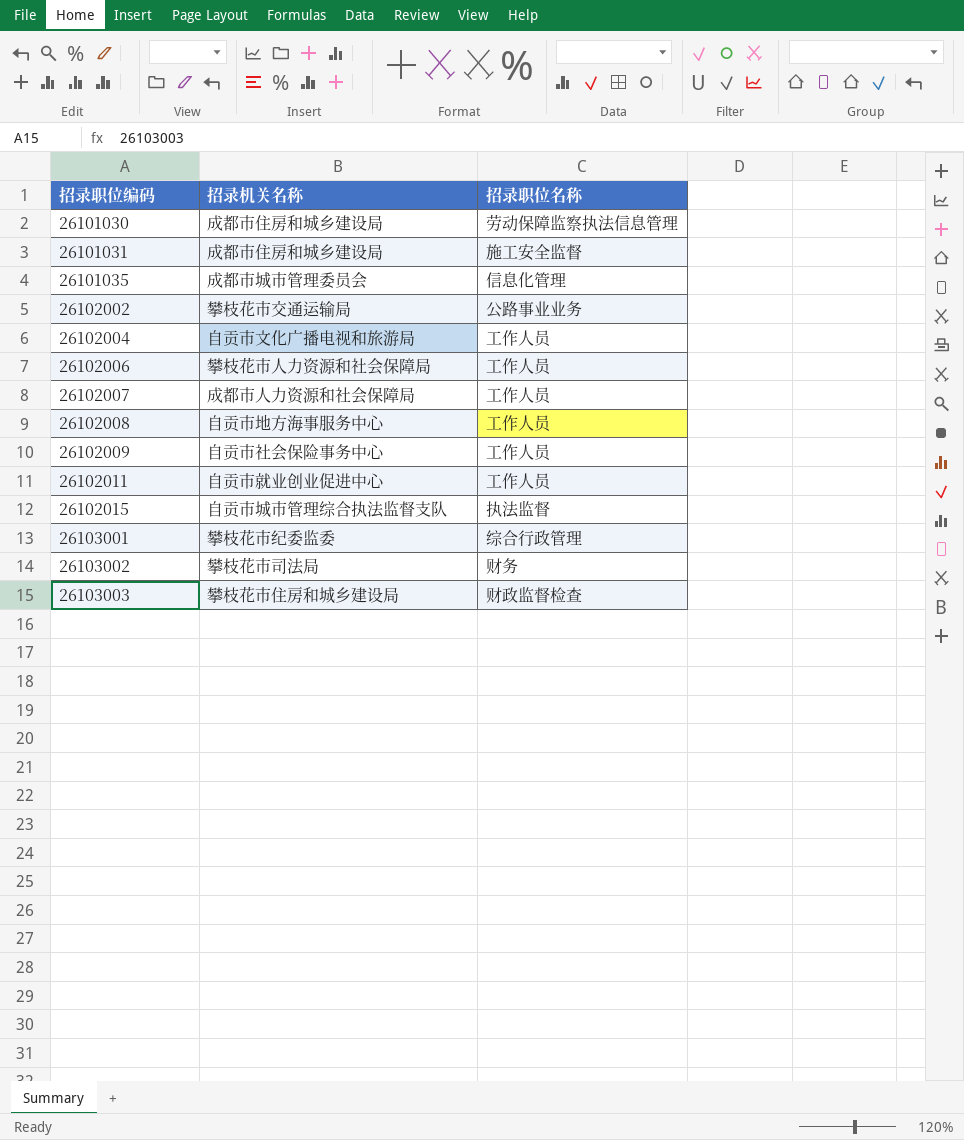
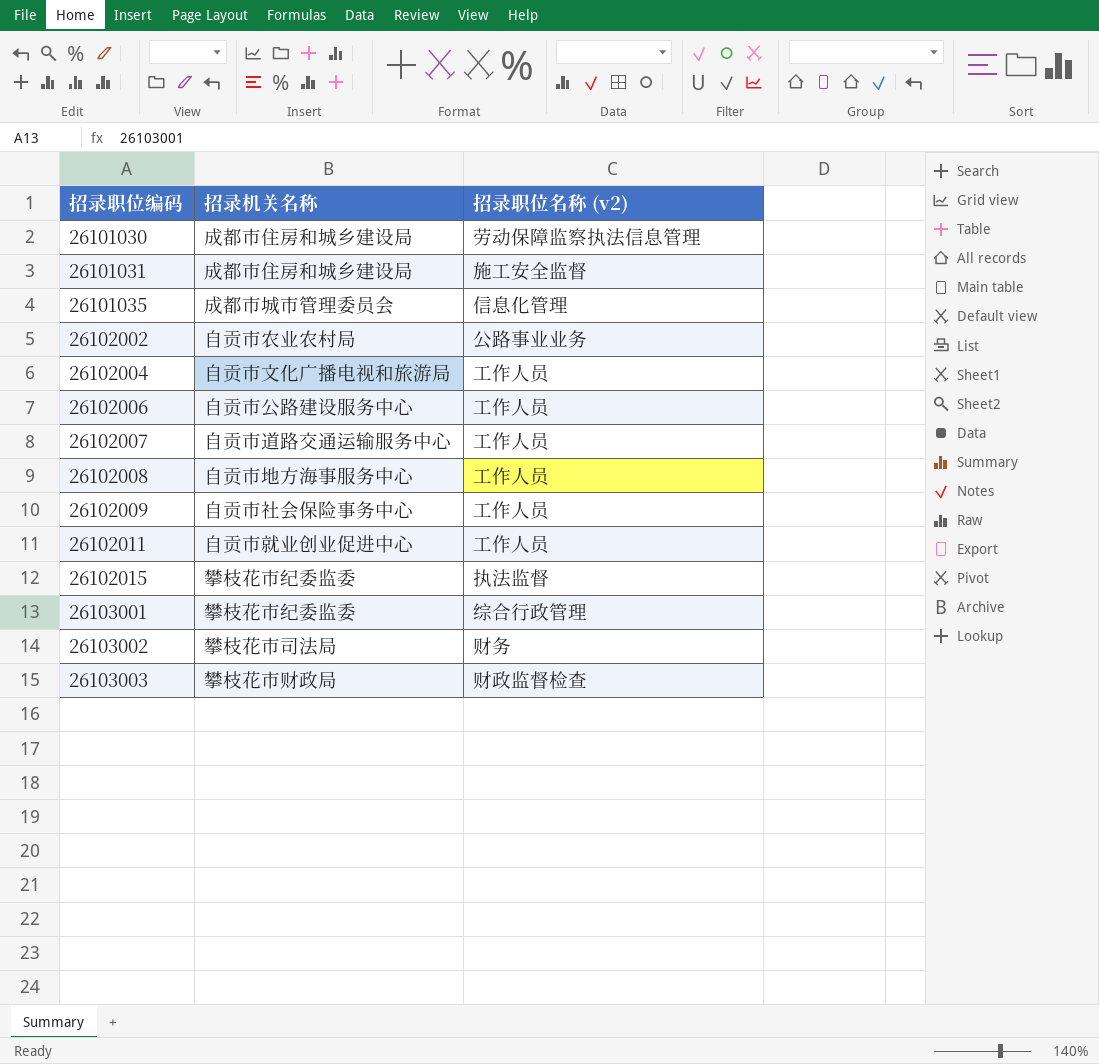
column name: 招录职位名称 -> 招录职位名称 (v2)
26102002 | 招录机关名称: 攀枝花市交通运输局 -> 自贡市农业农村局
26102006 | 招录机关名称: 攀枝花市人力资源和社会保障局 -> 自贡市公路建设服务中心
26102007 | 招录机关名称: 成都市人力资源和社会保障局 -> 自贡市道路交通运输服务中心
26102015 | 招录机关名称: 自贡市城市管理综合执法监督支队 -> 攀枝花市纪委监委
26103003 | 招录机关名称: 攀枝花市住房和城乡建设局 -> 攀枝花市财政局

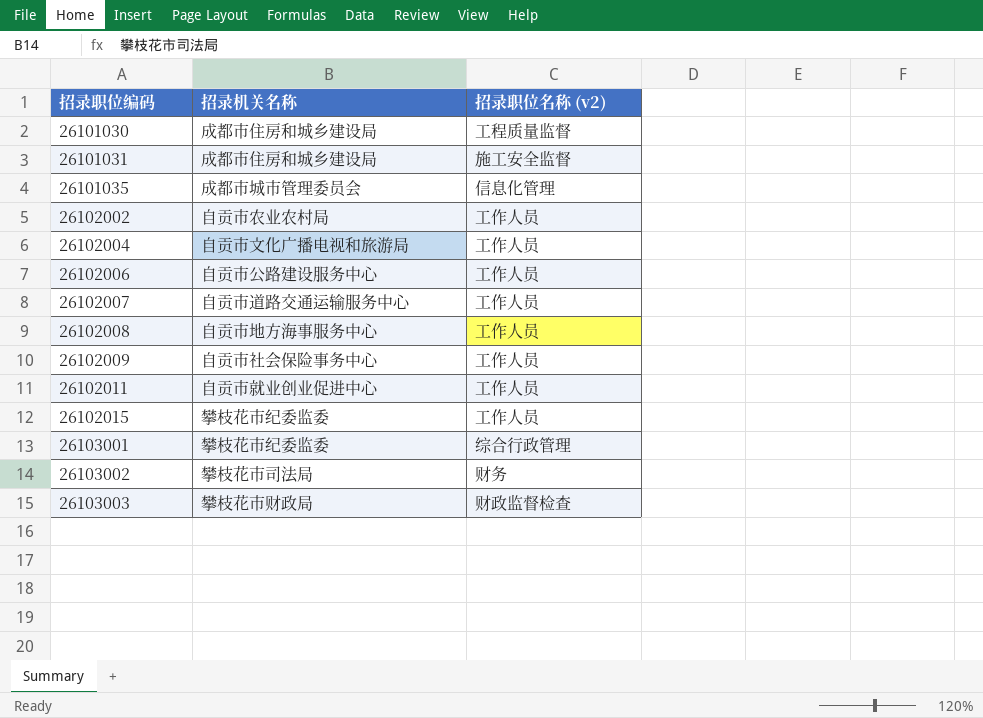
26101030 | 招录职位名称 (v2): 劳动保障监察执法信息管理 -> 工程质量监督
26102002 | 招录职位名称 (v2): 公路事业业务 -> 工作人员
26102015 | 招录职位名称 (v2): 执法监督 -> 工作人员

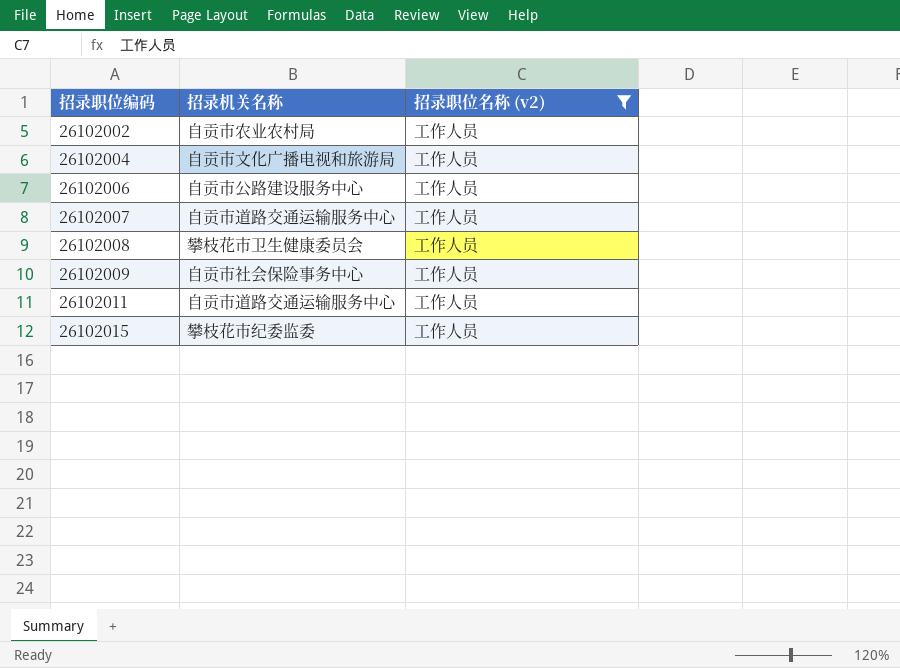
filter: none -> 招录职位名称 (v2) = 工作人员
26102008 | 招录机关名称: 自贡市地方海事服务中心 -> 攀枝花市卫生健康委员会
26102011 | 招录机关名称: 自贡市就业创业促进中心 -> 自贡市道路交通运输服务中心

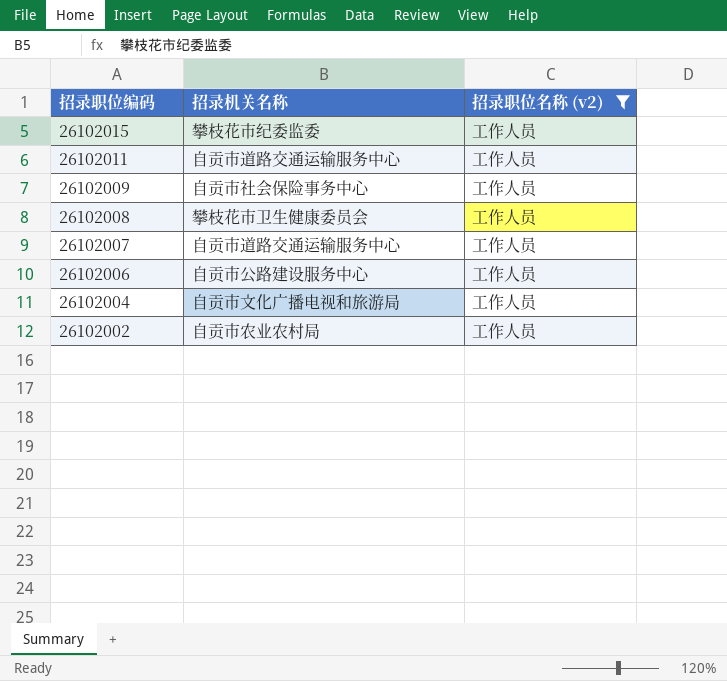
row order: 招录职位编码 ascending -> 招录职位编码 descending

